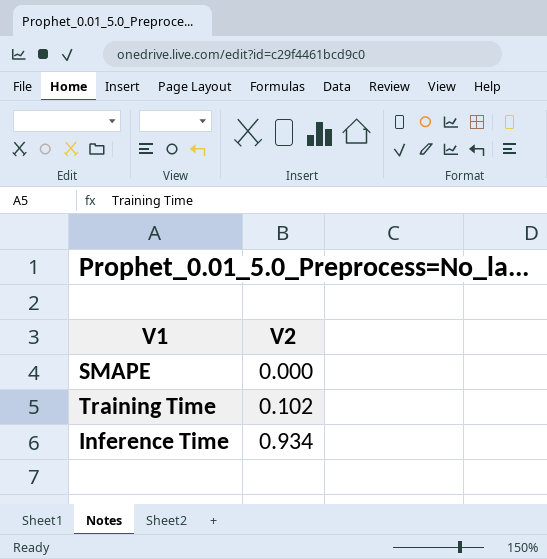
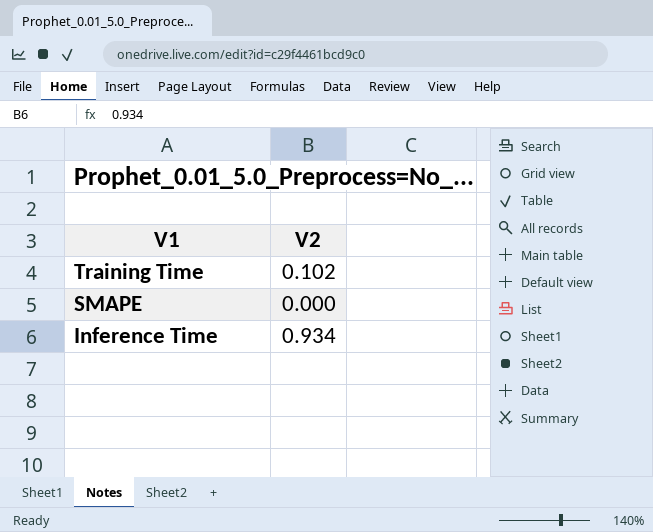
row order: V2 ascending -> V1 descending

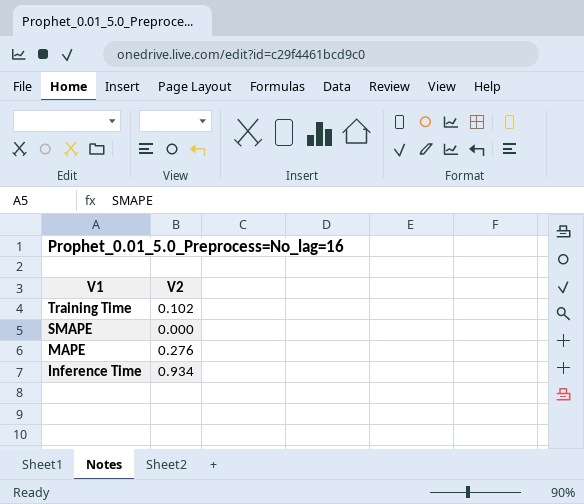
row MAPE: none -> 0.276

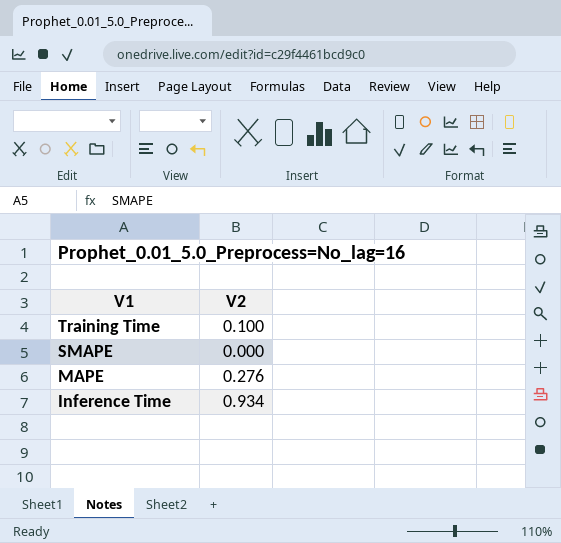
Training Time | V2: 0.102 -> 0.100

